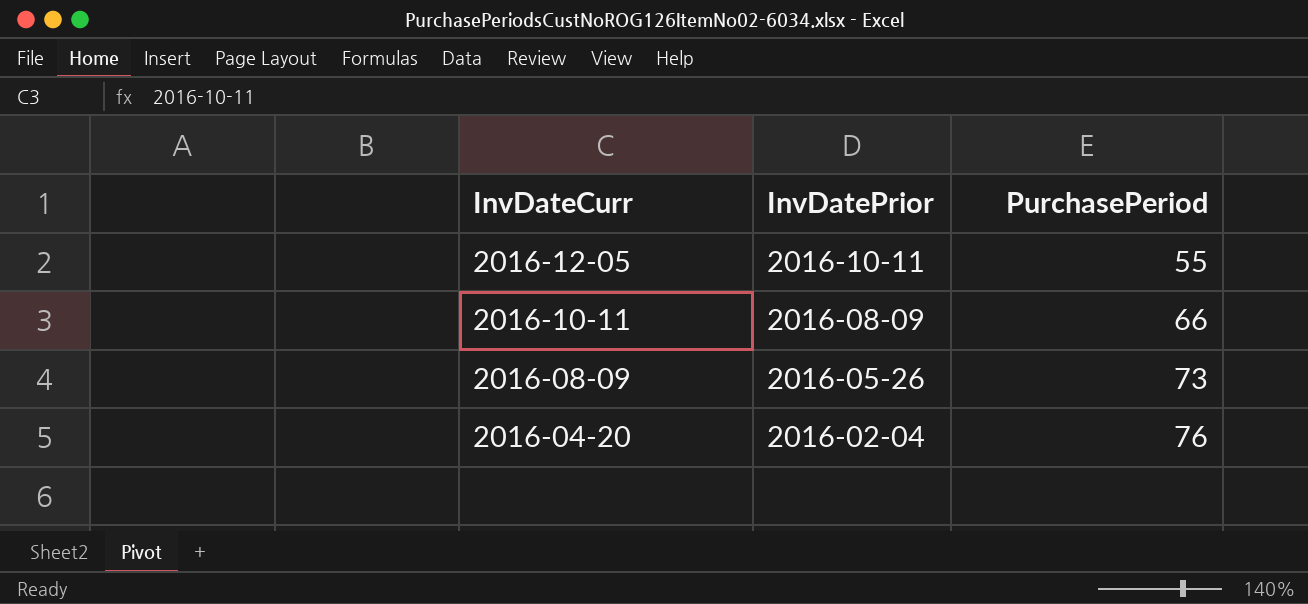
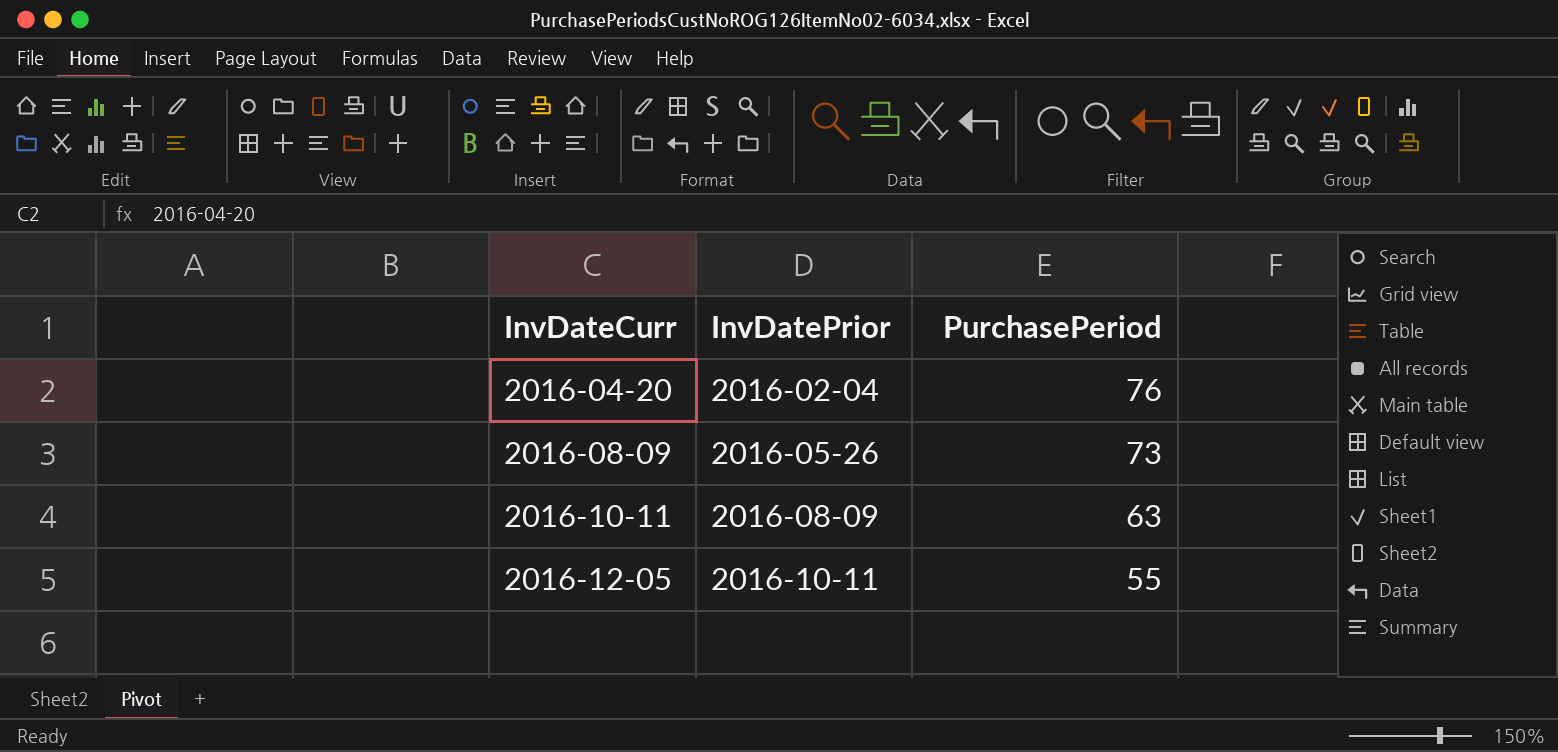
row order: InvDateCurr descending -> InvDateCurr ascending
2016-10-11 | PurchasePeriod: 66 -> 63

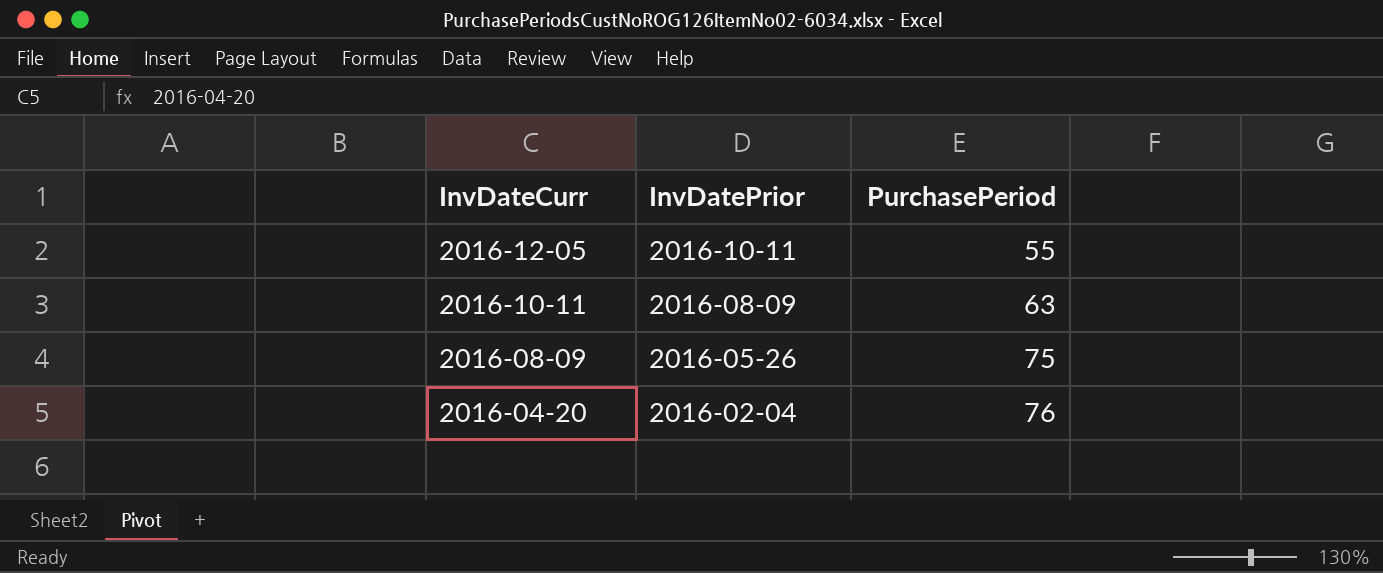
row order: InvDateCurr ascending -> InvDateCurr descending
2016-08-09 | PurchasePeriod: 73 -> 75

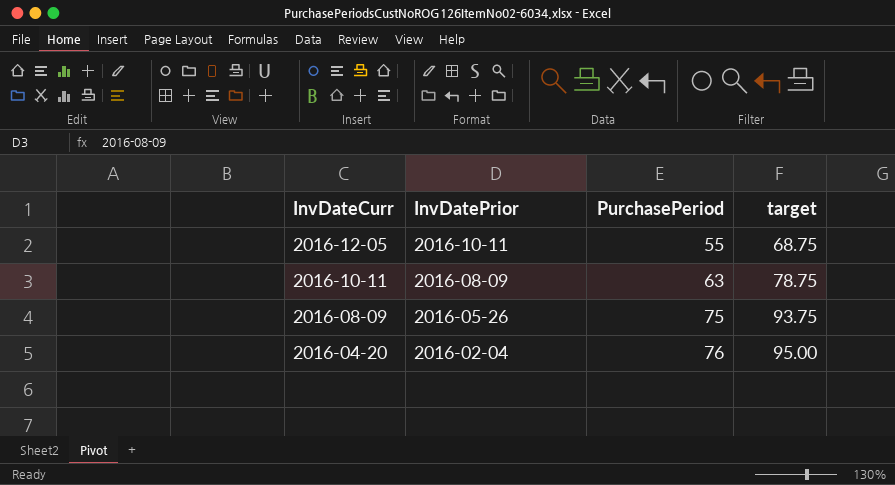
column target | formula: none -> [PurchasePeriod] * 1.25

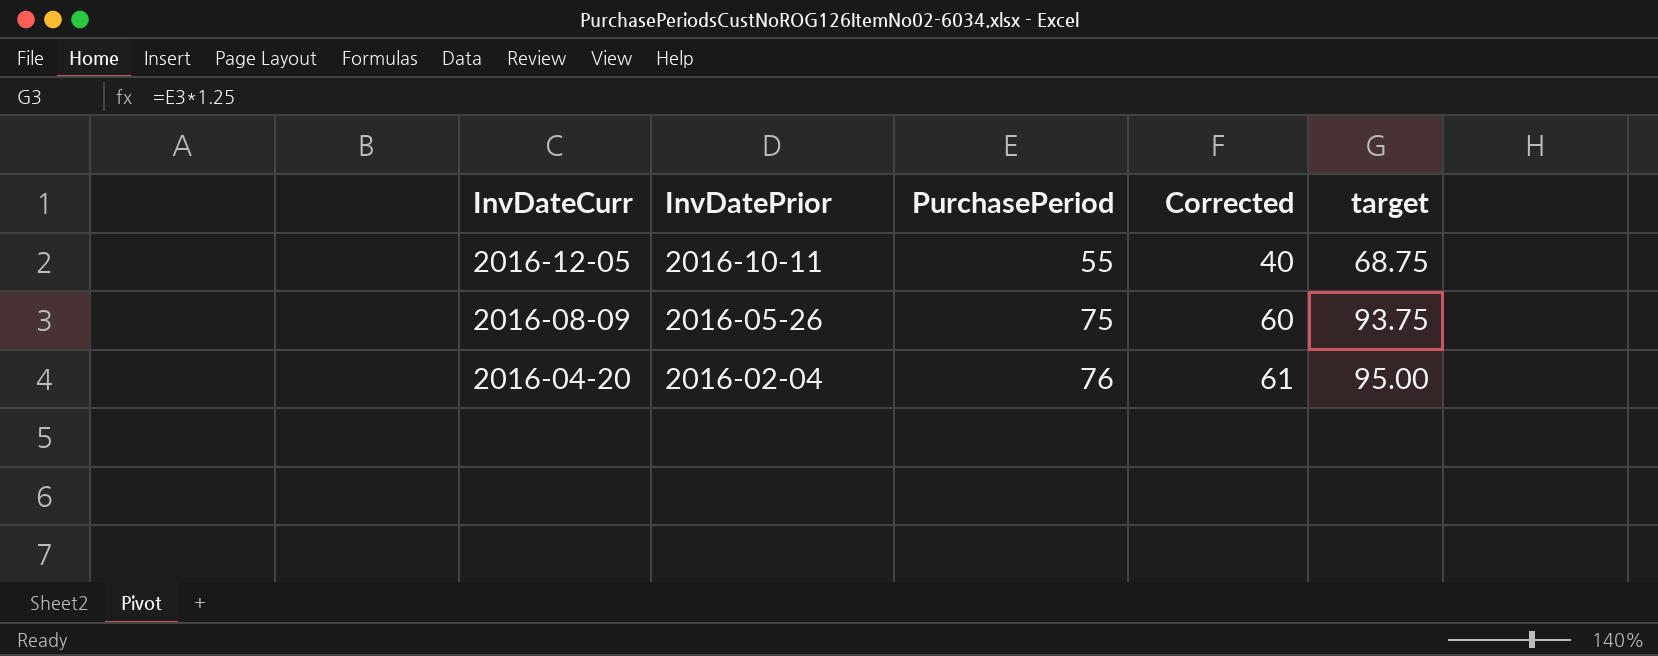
column Corrected | formula: none -> [PurchasePeriod] - 15
row 2016-10-11: 2016-08-09 | 63 | 78.75 -> none

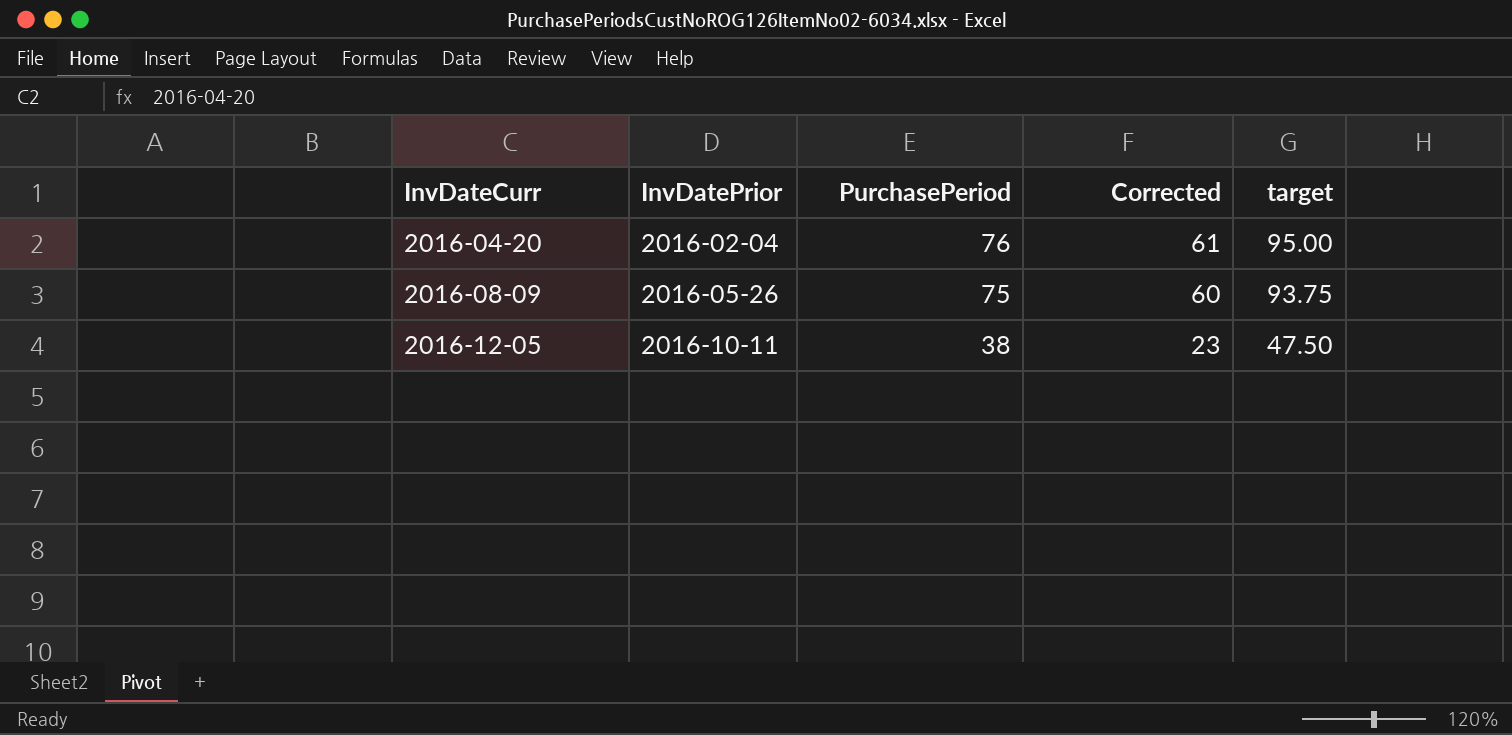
row order: InvDateCurr descending -> InvDateCurr ascending
2016-12-05 | PurchasePeriod: 55 -> 38
2016-12-05 | Corrected: 40 -> 23
2016-12-05 | target: 68.75 -> 47.50

